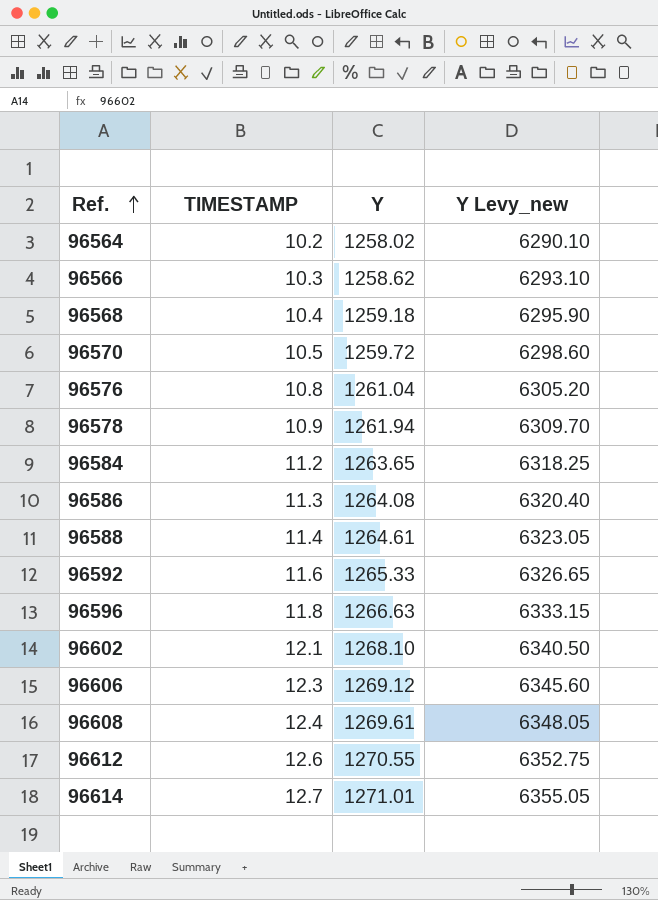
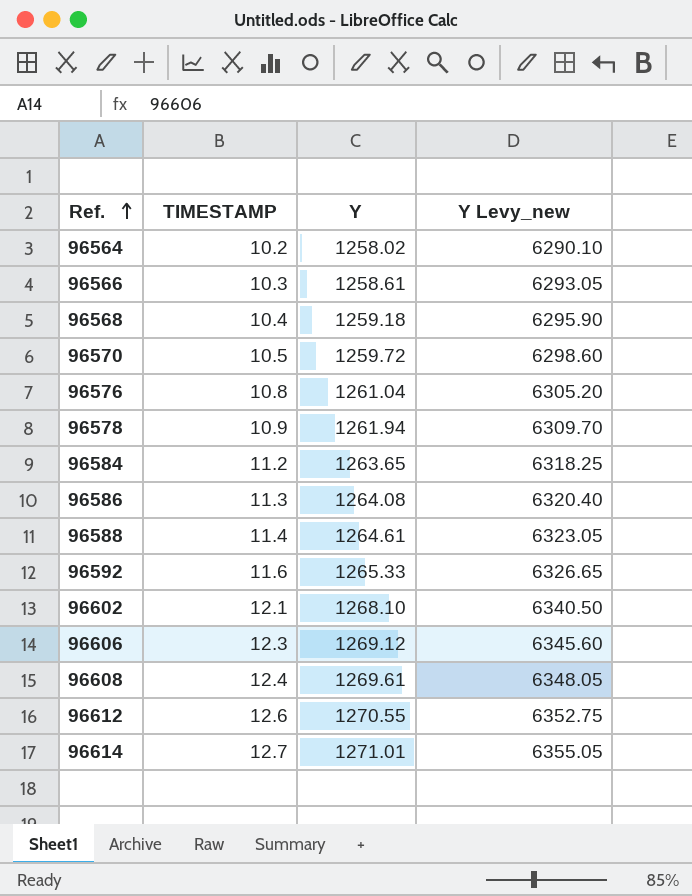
row 96596: 11.8 | 1266.63 | 6333.15 -> none
96566 | Y: 1258.62 -> 1258.61
96566 | Y Levy_new: 6293.10 -> 6293.05

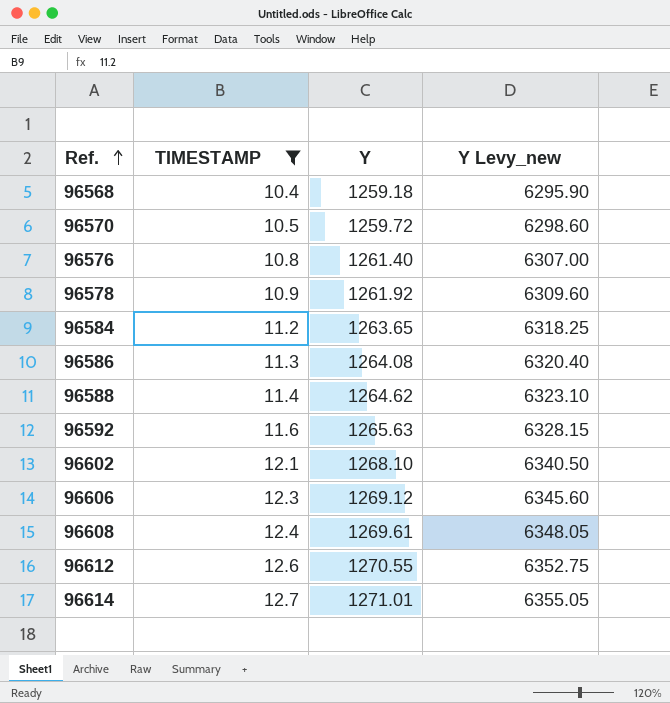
filter: none -> TIMESTAMP >= 10.4
96576 | Y: 1261.04 -> 1261.40
96576 | Y Levy_new: 6305.20 -> 6307.00
96578 | Y: 1261.94 -> 1261.92
96578 | Y Levy_new: 6309.70 -> 6309.60
96588 | Y: 1264.61 -> 1264.62
96588 | Y Levy_new: 6323.05 -> 6323.10
96592 | Y: 1265.33 -> 1265.63
96592 | Y Levy_new: 6326.65 -> 6328.15

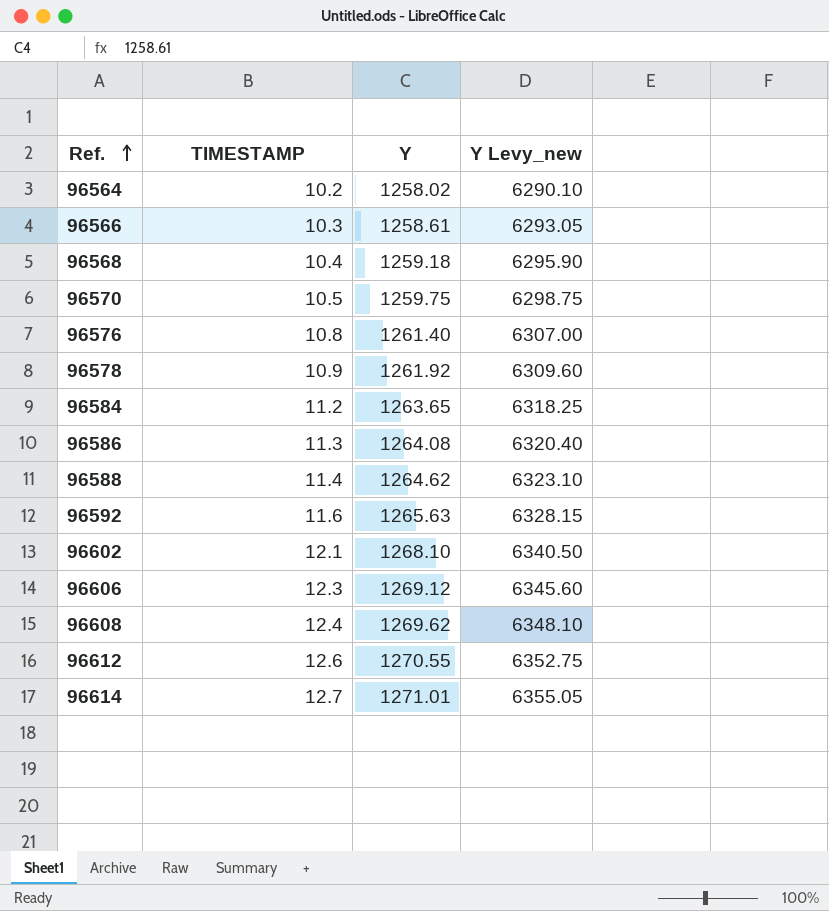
filter: TIMESTAMP >= 10.4 -> none
96570 | Y: 1259.72 -> 1259.75
96570 | Y Levy_new: 6298.60 -> 6298.75
96608 | Y: 1269.61 -> 1269.62
96608 | Y Levy_new: 6348.05 -> 6348.10

